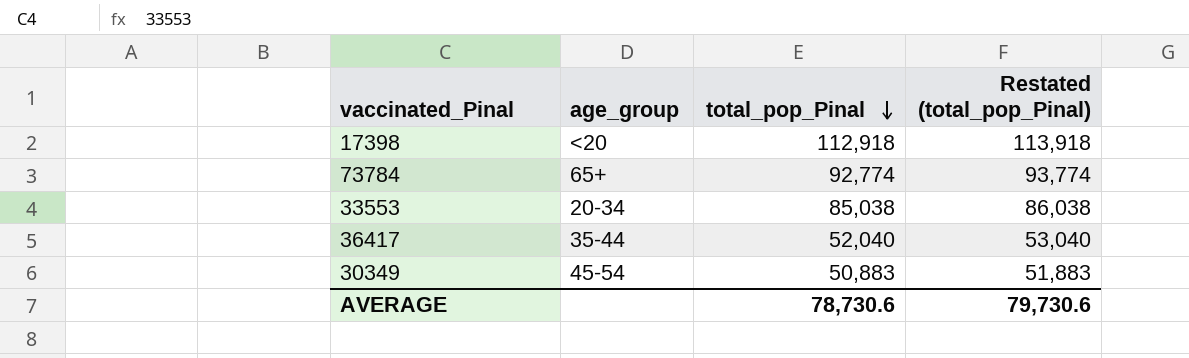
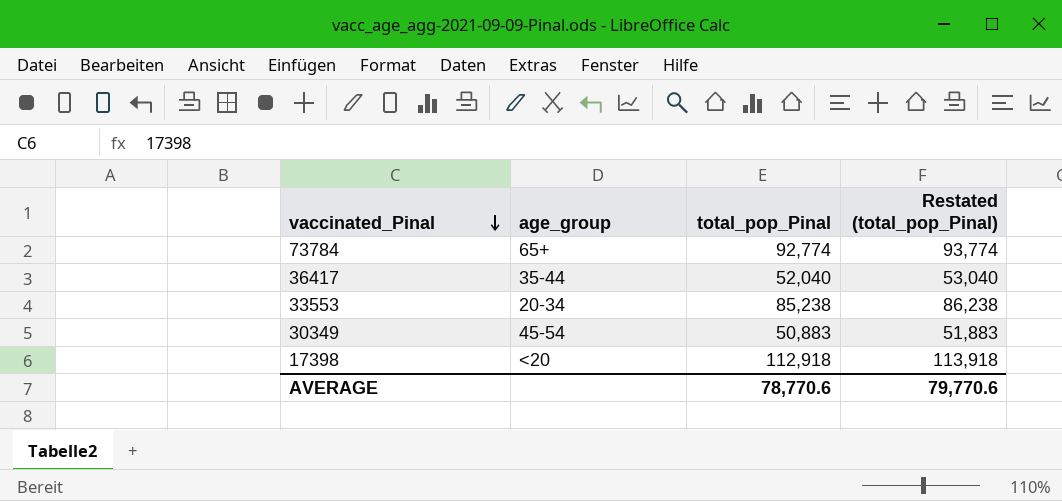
row order: total_pop_Pinal descending -> vaccinated_Pinal descending
33553 | total_pop_Pinal: 85,038 -> 85,238
33553 | Restated (total_pop_Pinal): 86,038 -> 86,238
AVERAGE | total_pop_Pinal: 78,730.6 -> 78,770.6
AVERAGE | Restated (total_pop_Pinal): 79,730.6 -> 79,770.6

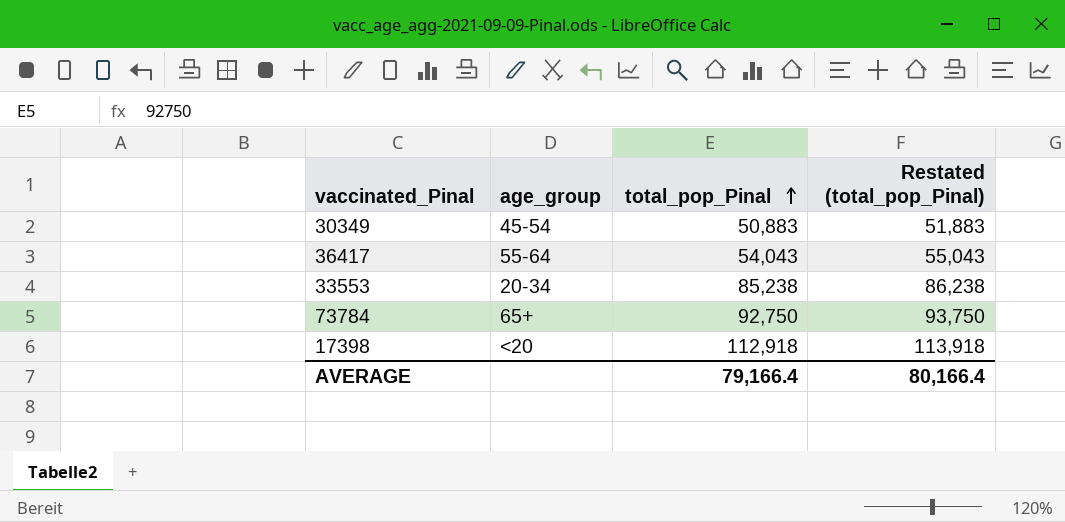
row order: vaccinated_Pinal descending -> total_pop_Pinal ascending
36417 | age_group: 35-44 -> 55-64
36417 | total_pop_Pinal: 52,040 -> 54,043
36417 | Restated (total_pop_Pinal): 53,040 -> 55,043
73784 | total_pop_Pinal: 92,774 -> 92,750
73784 | Restated (total_pop_Pinal): 93,774 -> 93,750
AVERAGE | total_pop_Pinal: 78,770.6 -> 79,166.4
AVERAGE | Restated (total_pop_Pinal): 79,770.6 -> 80,166.4

